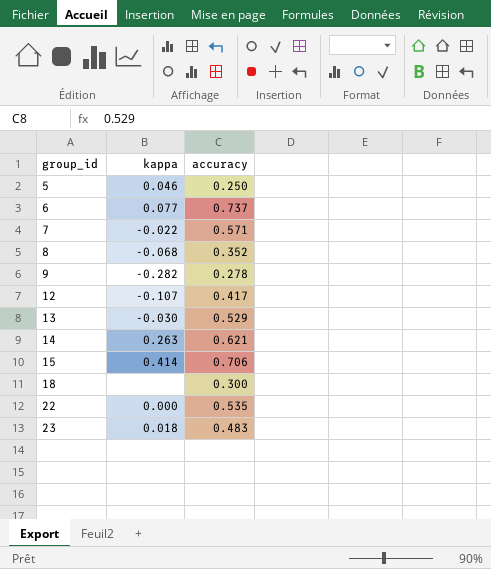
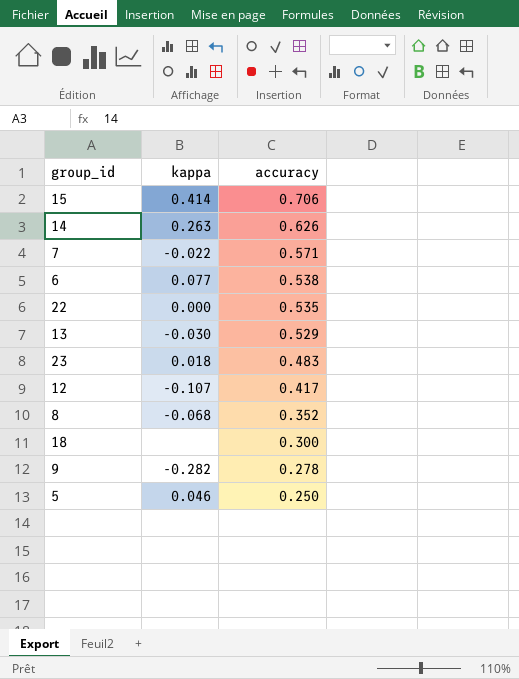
row order: group_id ascending -> accuracy descending
14 | accuracy: 0.621 -> 0.626
6 | accuracy: 0.737 -> 0.538

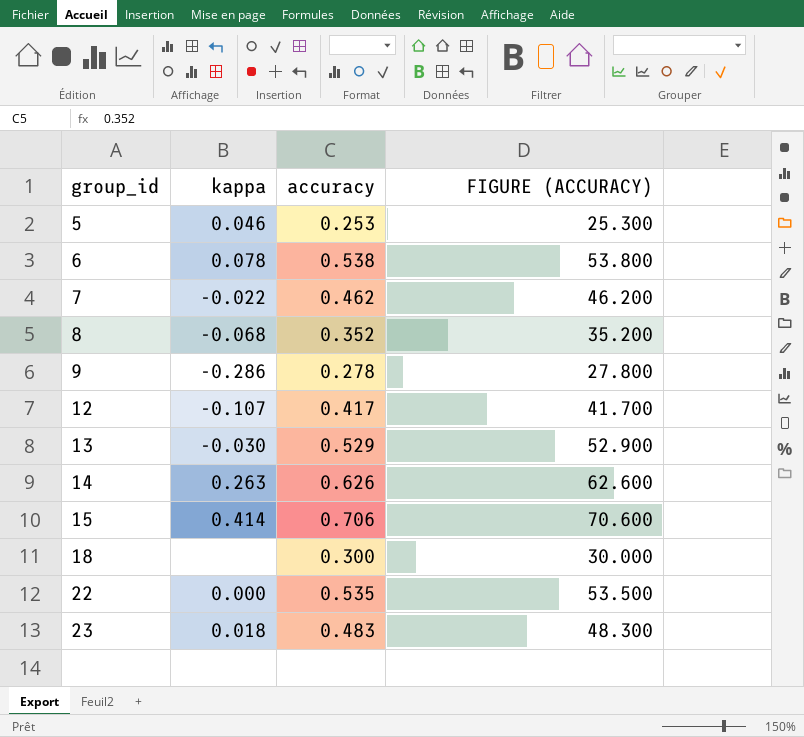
row order: accuracy descending -> group_id ascending
column FIGURE (ACCURACY) | formula: none -> [accuracy] * 100
5 | accuracy: 0.250 -> 0.253
6 | kappa: 0.077 -> 0.078
7 | accuracy: 0.571 -> 0.462
9 | kappa: -0.282 -> -0.286

